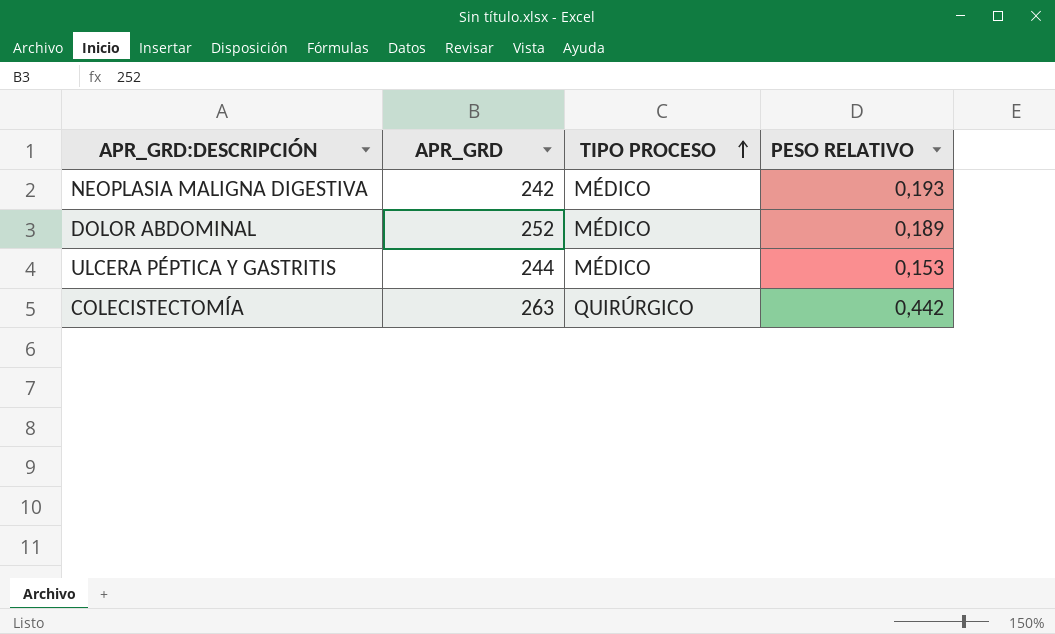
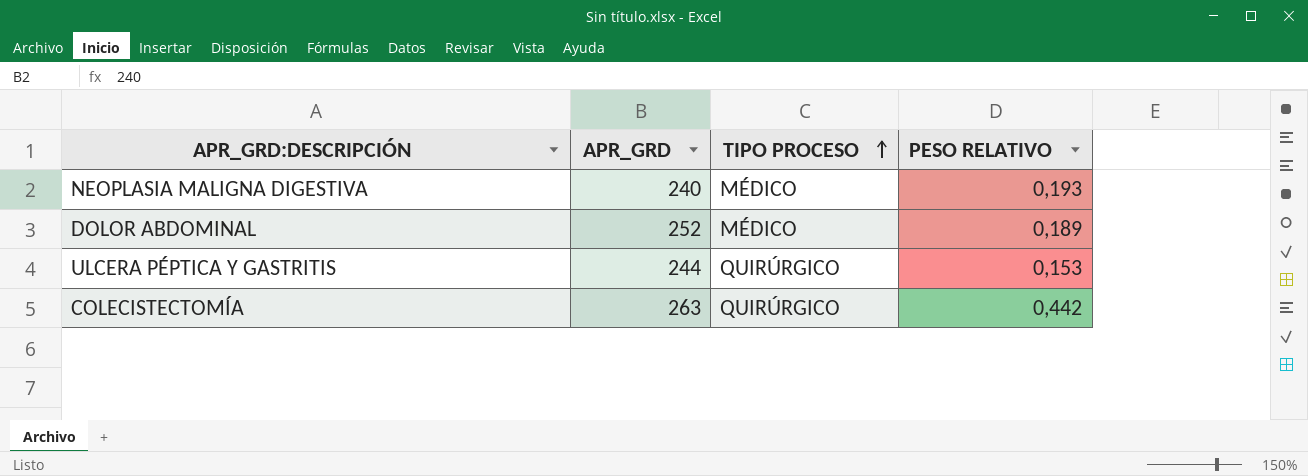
NEOPLASIA MALIGNA DIGESTIVA | APR_GRD: 242 -> 240
ULCERA PÉPTICA Y GASTRITIS | TIPO PROCESO: MÉDICO -> QUIRÚRGICO

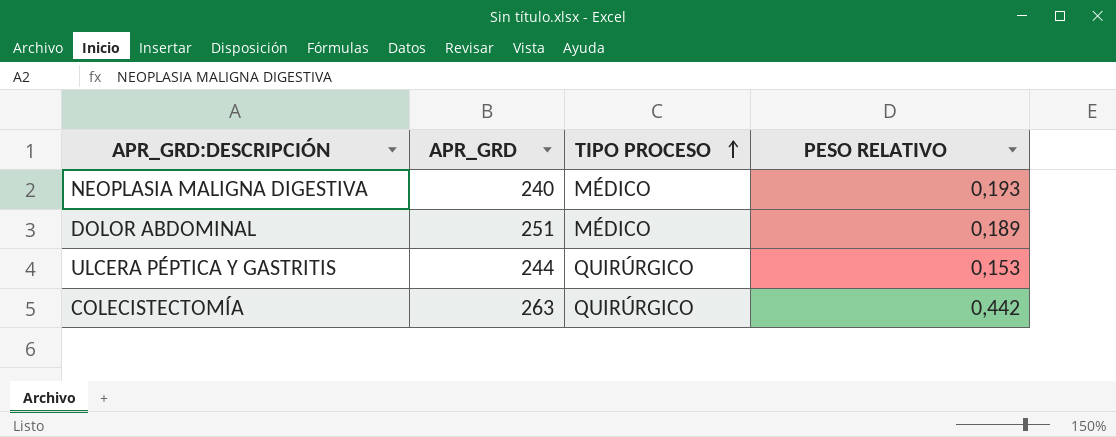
DOLOR ABDOMINAL | APR_GRD: 252 -> 251

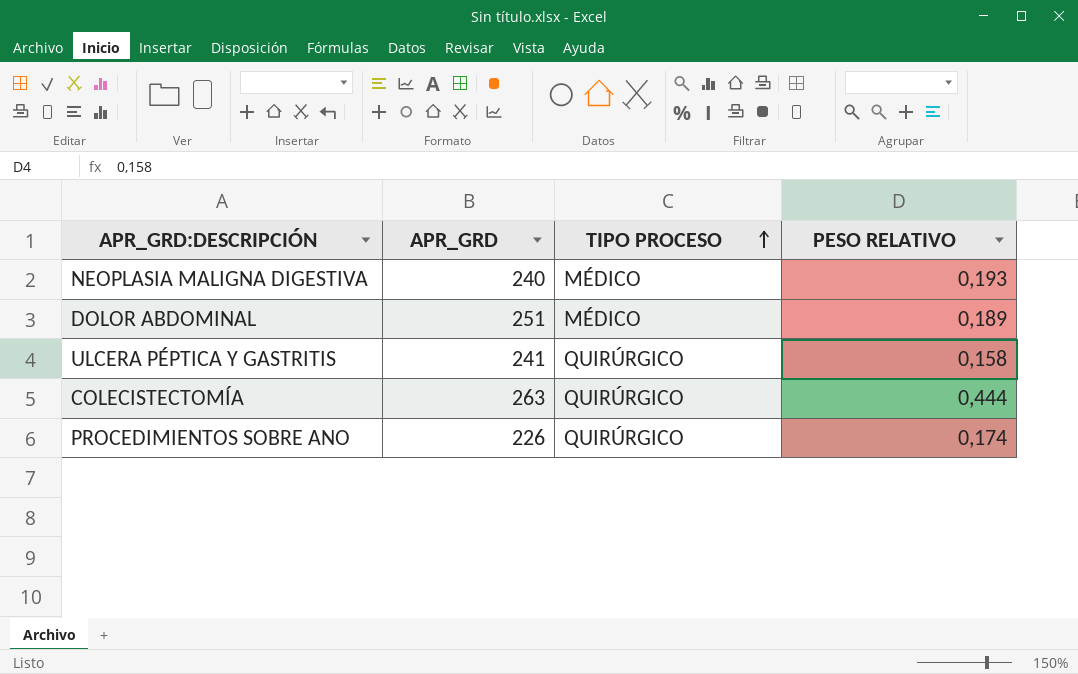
ULCERA PÉPTICA Y GASTRITIS | APR_GRD: 244 -> 241
ULCERA PÉPTICA Y GASTRITIS | PESO RELATIVO: 0,153 -> 0,158
COLECISTECTOMÍA | PESO RELATIVO: 0,442 -> 0,444
row PROCEDIMIENTOS SOBRE ANO: none -> 226 | QUIRÚRGICO | 0,174

